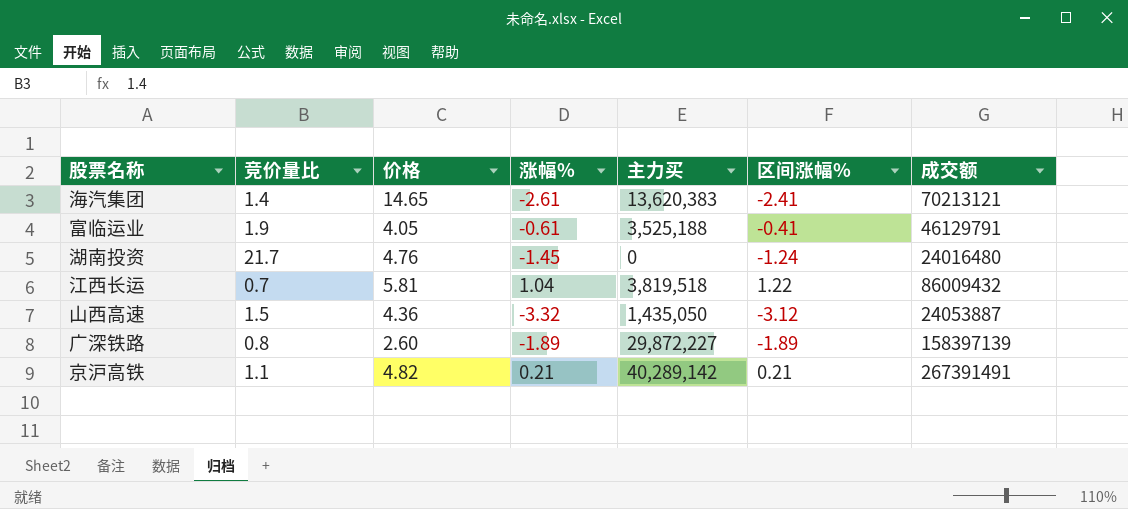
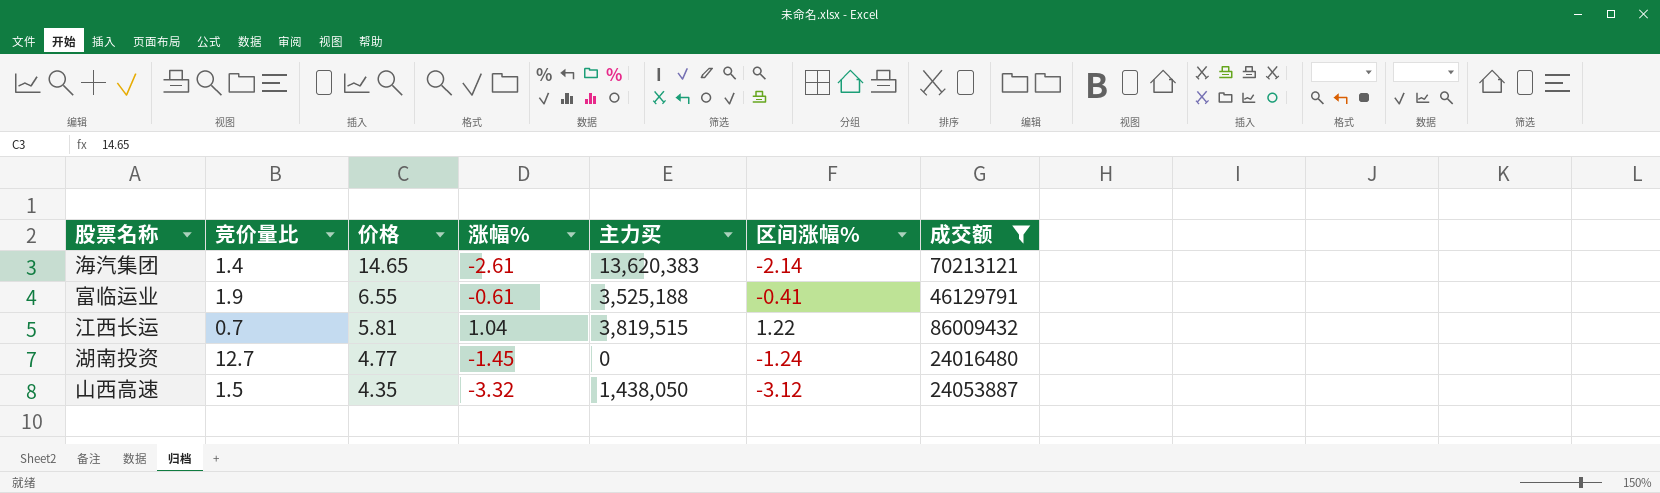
filter: none -> 成交额 <= 86009432
row order: none -> 价格 descending
海汽集团 | 区间涨幅%: -2.41 -> -2.14
富临运业 | 价格: 4.05 -> 6.55
江西长运 | 主力买: 3,819,518 -> 3,819,515
湖南投资 | 竞价量比: 21.7 -> 12.7
湖南投资 | 价格: 4.76 -> 4.77
山西高速 | 价格: 4.36 -> 4.35
山西高速 | 主力买: 1,435,050 -> 1,438,050

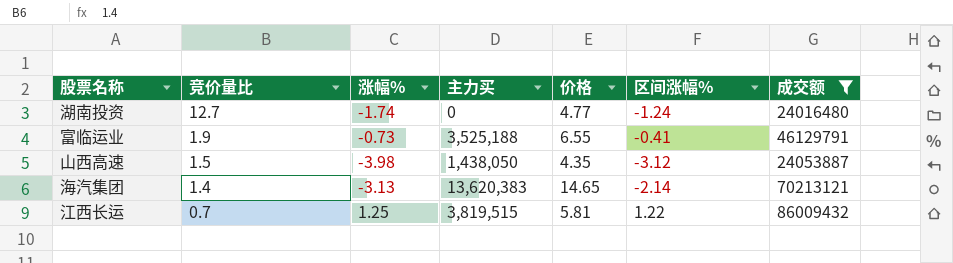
row order: 价格 descending -> 竞价量比 descending
column 价格 | position: 3 -> 5
湖南投资 | 涨幅%: -1.45 -> -1.74
富临运业 | 涨幅%: -0.61 -> -0.73
山西高速 | 涨幅%: -3.32 -> -3.98
海汽集团 | 涨幅%: -2.61 -> -3.13
江西长运 | 涨幅%: 1.04 -> 1.25

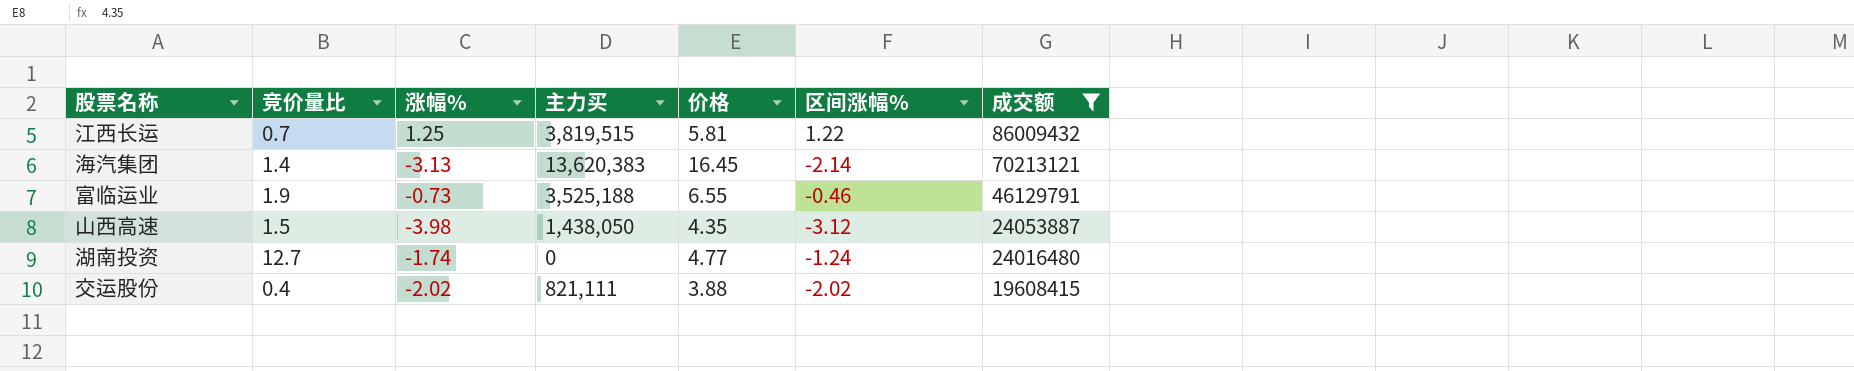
row order: 竞价量比 descending -> 成交额 descending
海汽集团 | 价格: 14.65 -> 16.45
富临运业 | 区间涨幅%: -0.41 -> -0.46
row 交运股份: none -> 0.4 | -2.02 | 821,111 | 3.88 | -2.02 | 19608415

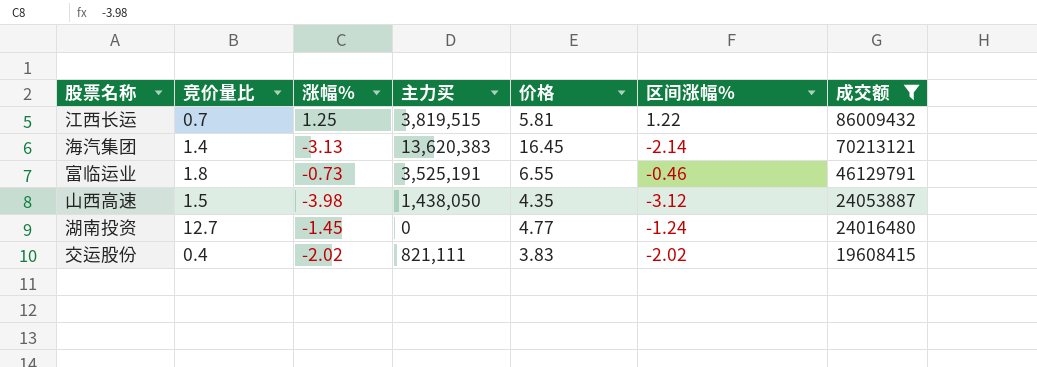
富临运业 | 竞价量比: 1.9 -> 1.8
富临运业 | 主力买: 3,525,188 -> 3,525,191
湖南投资 | 涨幅%: -1.74 -> -1.45
交运股份 | 价格: 3.88 -> 3.83

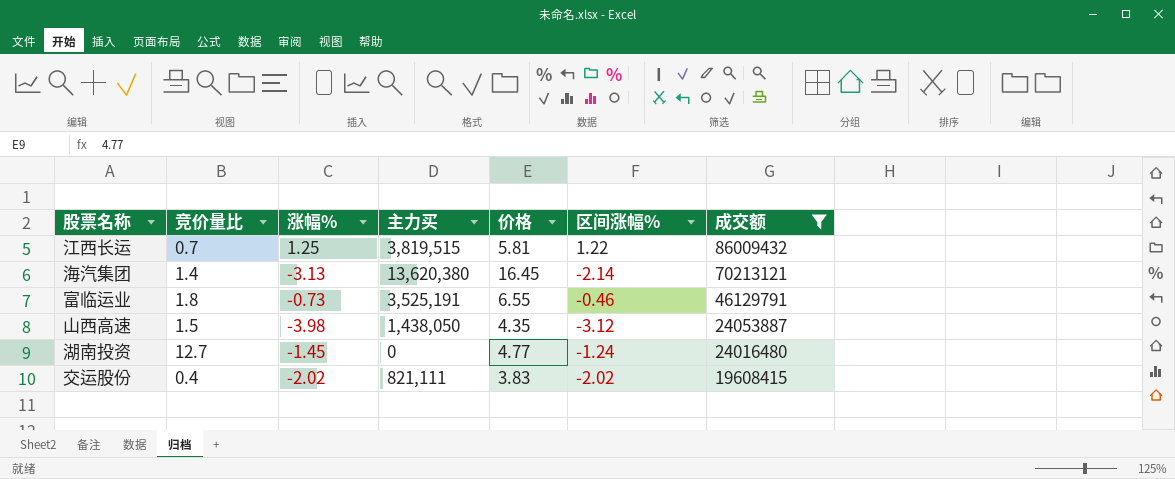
海汽集团 | 主力买: 13,620,383 -> 13,620,380

